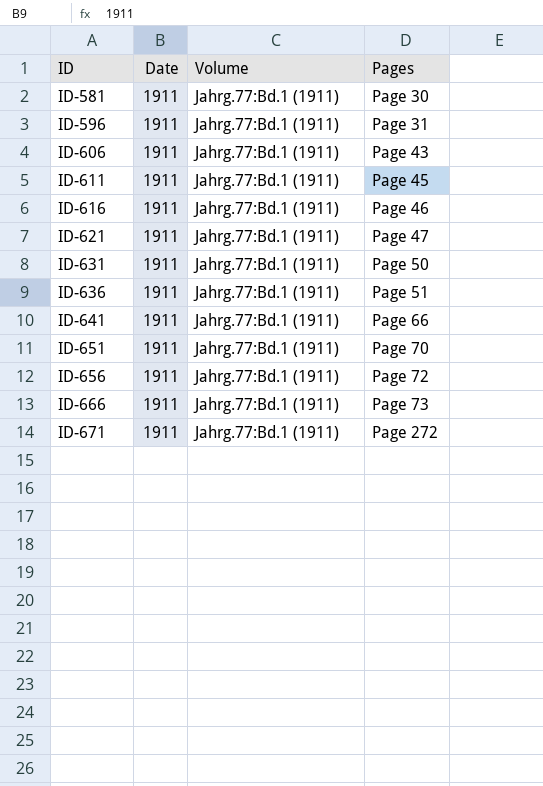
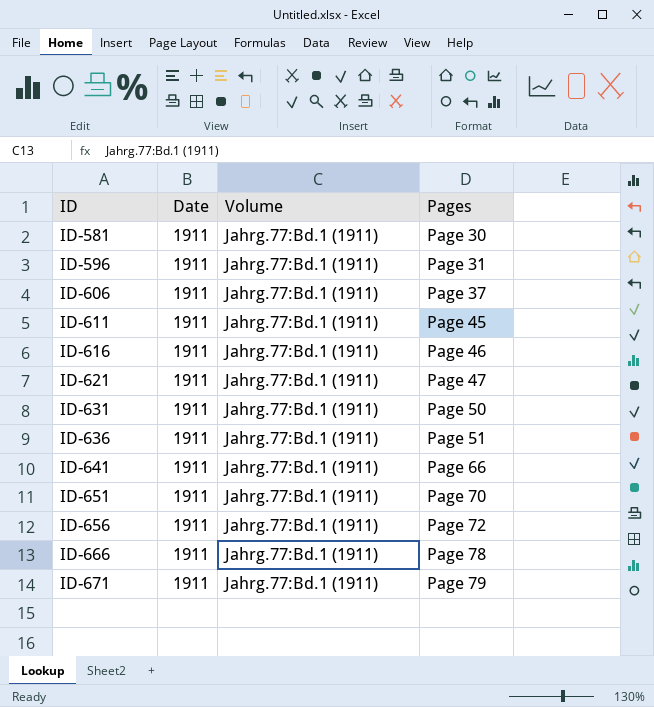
ID-606 | Pages: Page 43 -> Page 37
ID-666 | Pages: Page 73 -> Page 78
ID-671 | Pages: Page 272 -> Page 79

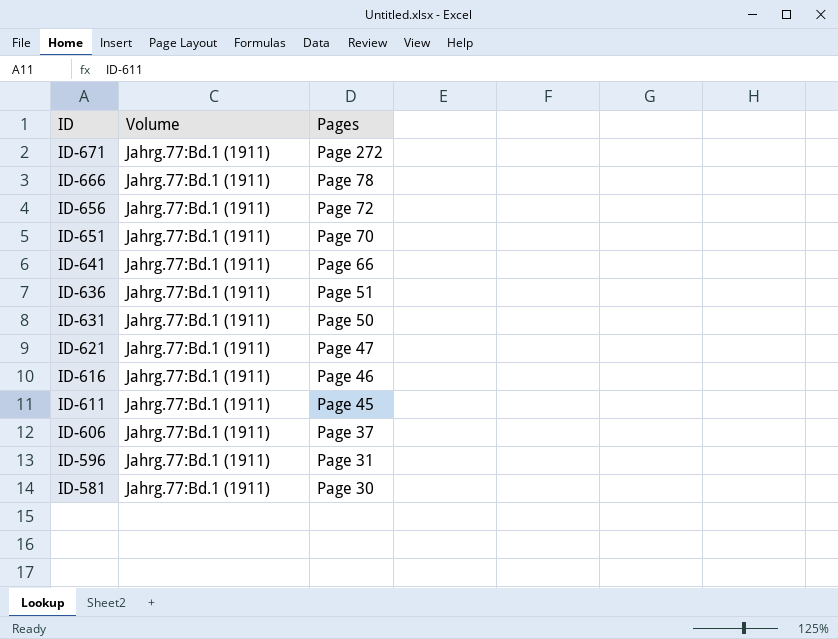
row order: ID ascending -> ID descending
column Date | position: 2 -> none
ID-671 | Pages: Page 79 -> Page 272

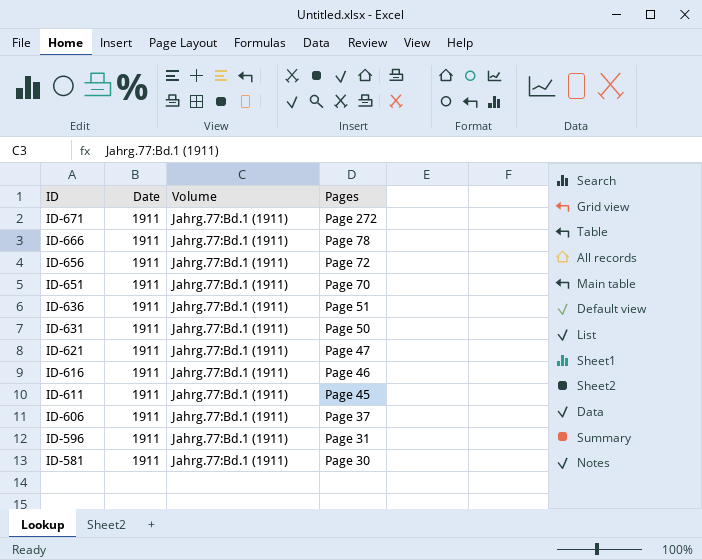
column Date | position: none -> 2
row ID-641: Jahrg.77:Bd.1 (1911) | Page 66 -> none

